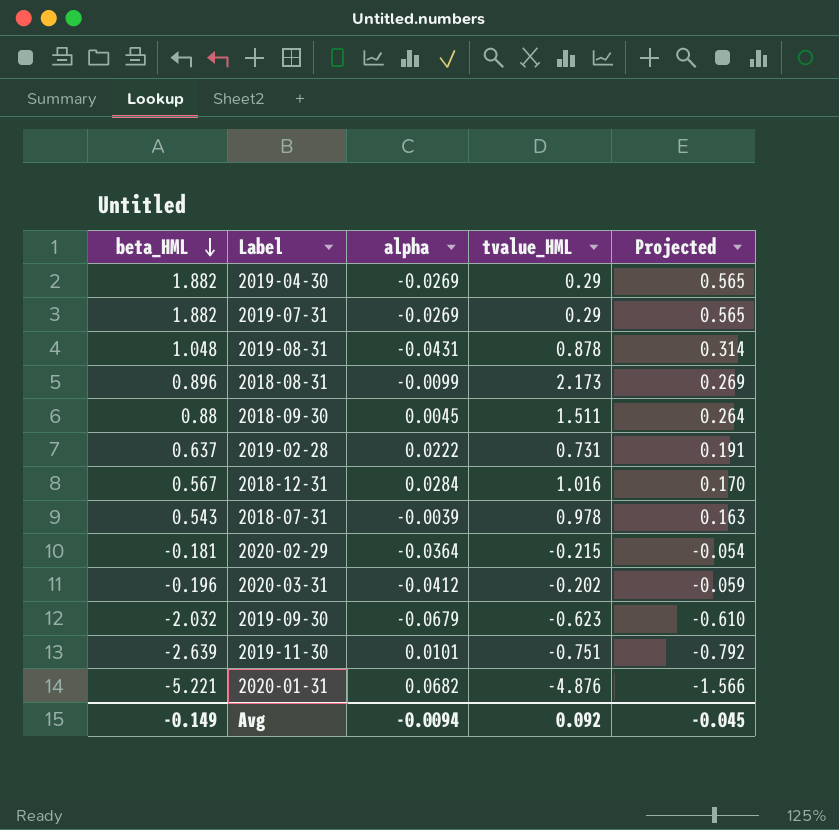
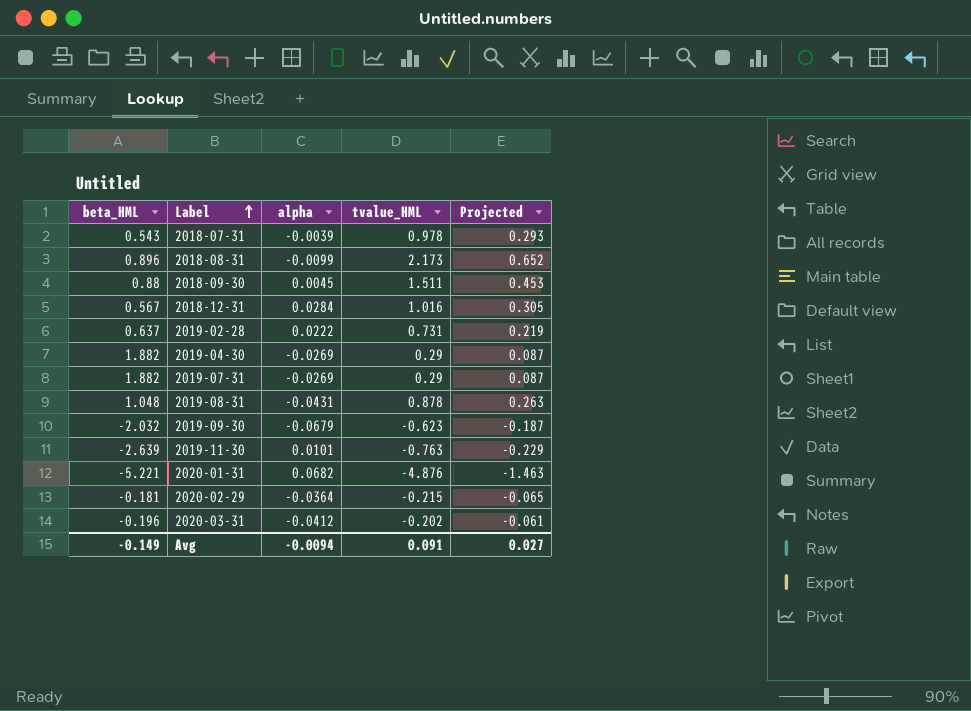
row order: beta_HML descending -> Label ascending
column Projected | formula: [beta_HML] * 0.3 -> [tvalue_HML] * 0.3
2019-11-30 | tvalue_HML: -0.751 -> -0.763
Avg | tvalue_HML: 0.092 -> 0.091
Avg | Projected: -0.045 -> 0.027

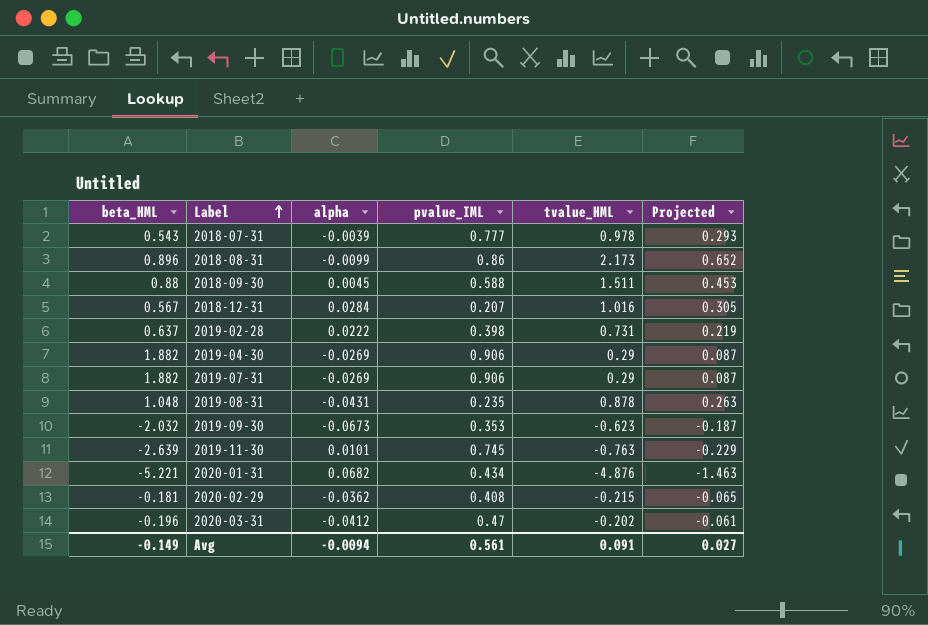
column pvalue_IML | position: none -> 4
2019-09-30 | alpha: -0.0679 -> -0.0673
2020-02-29 | alpha: -0.0364 -> -0.0362

